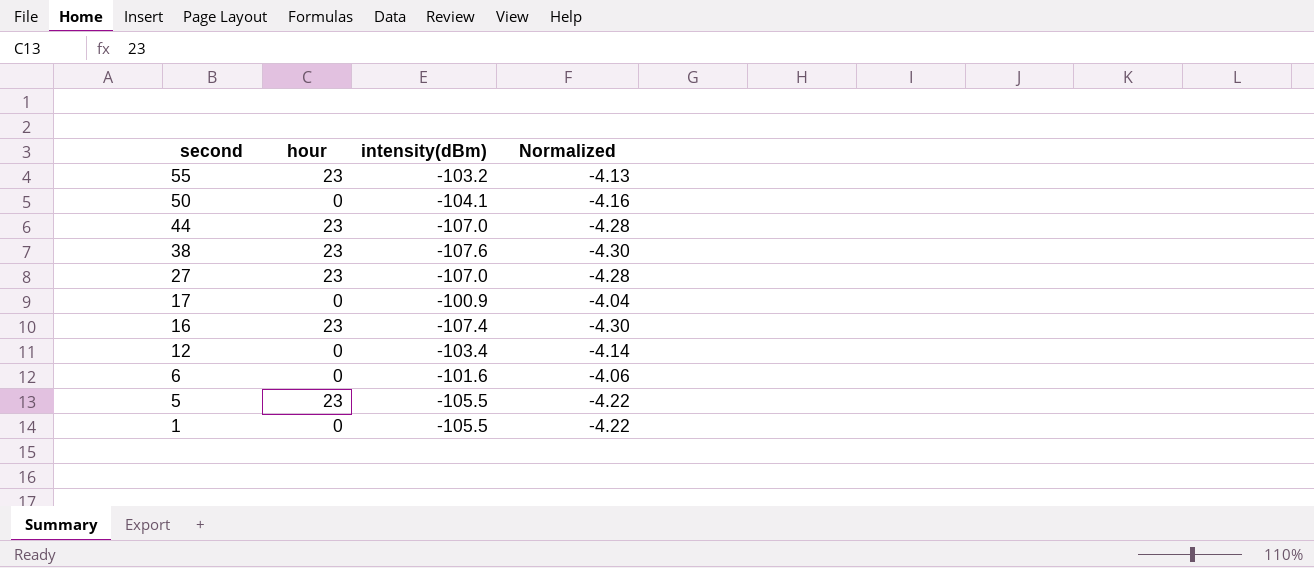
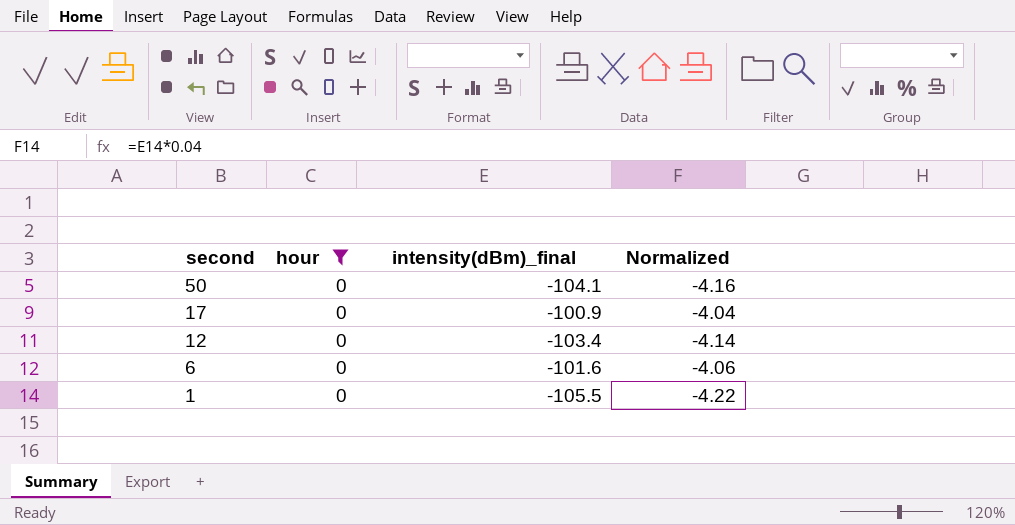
filter: none -> hour = 0
column name: intensity(dBm) -> intensity(dBm)_final

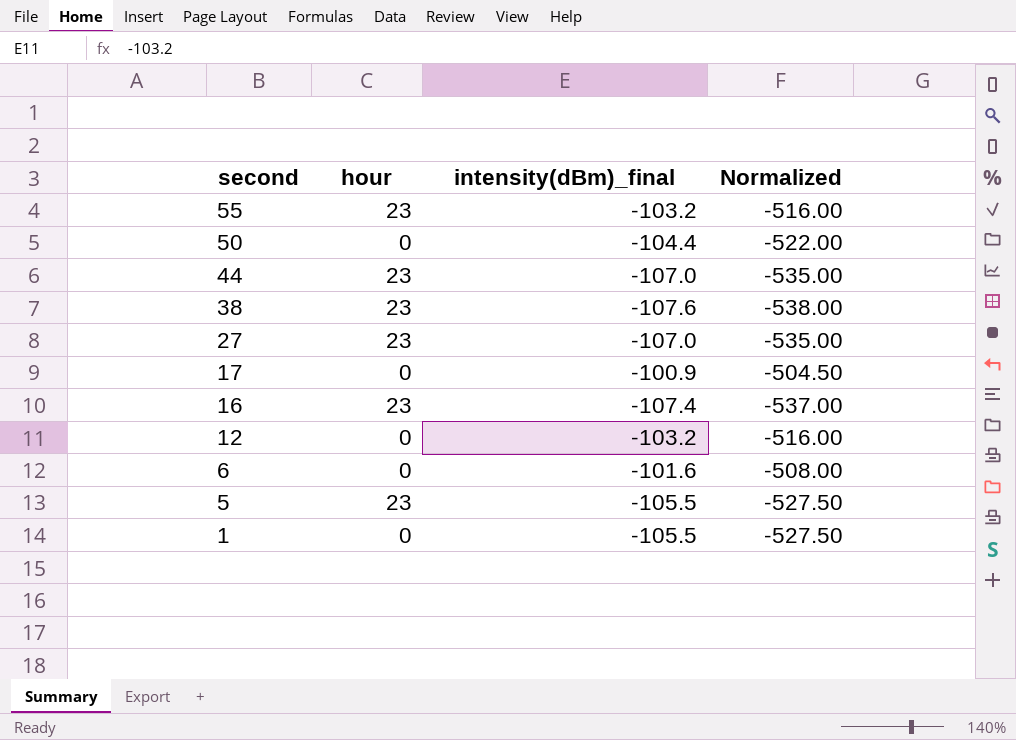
filter: hour = 0 -> none
column Normalized | formula: [intensity(dBm)_final] * 0.04 -> [intensity(dBm)_final] * 5
50 | intensity(dBm)_final: -104.1 -> -104.4
12 | intensity(dBm)_final: -103.4 -> -103.2

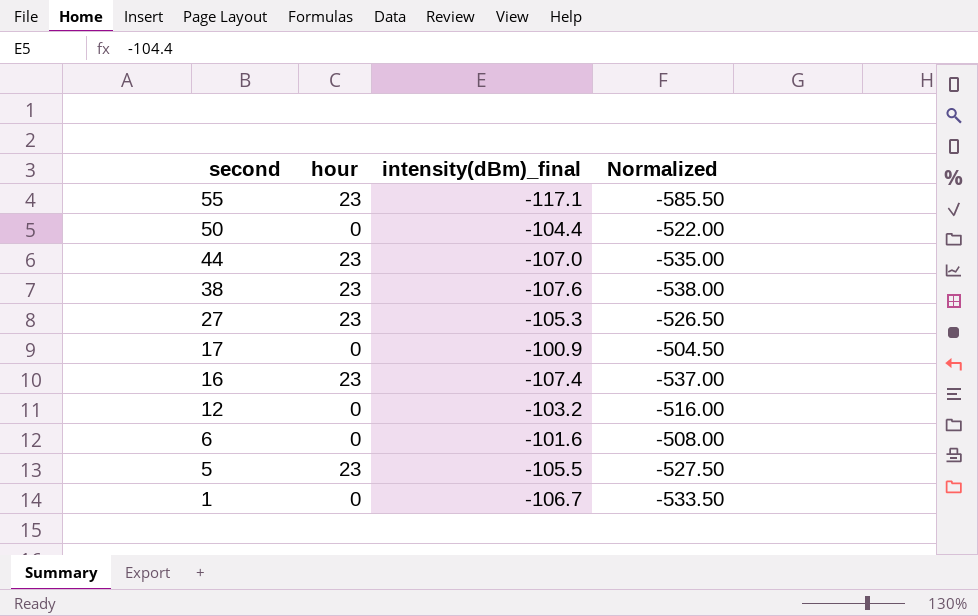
55 | intensity(dBm)_final: -103.2 -> -117.1
55 | Normalized: -516.00 -> -585.50
27 | intensity(dBm)_final: -107.0 -> -105.3
27 | Normalized: -535.00 -> -526.50
1 | intensity(dBm)_final: -105.5 -> -106.7
1 | Normalized: -527.50 -> -533.50

